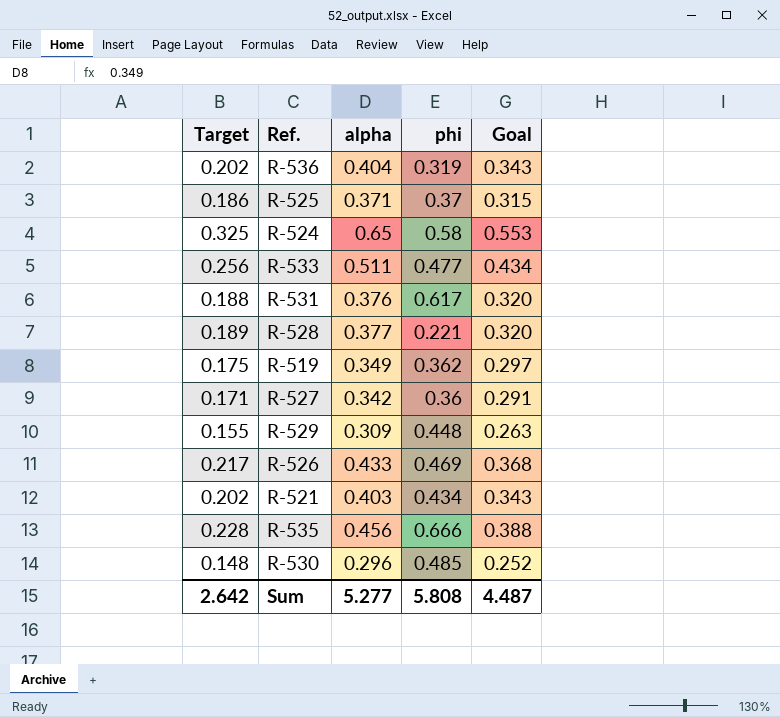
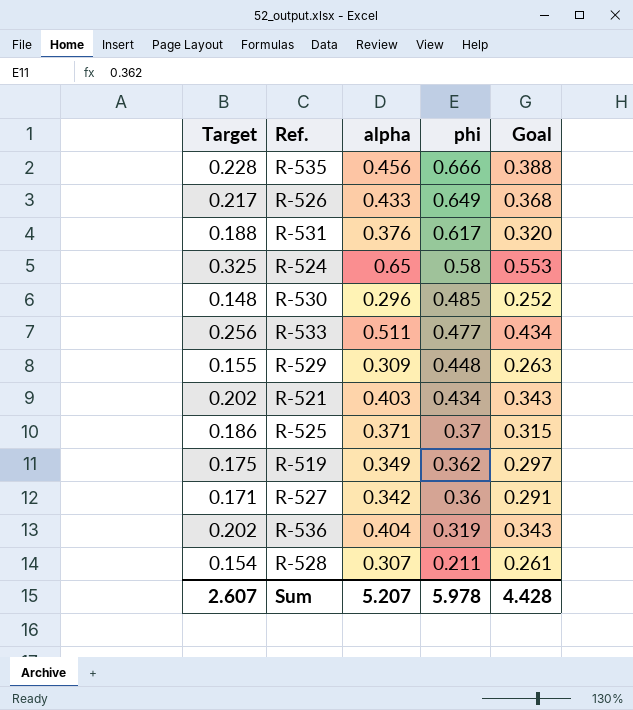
row order: none -> phi descending
R-526 | phi: 0.469 -> 0.649
R-528 | Target: 0.189 -> 0.154
R-528 | alpha: 0.377 -> 0.307
R-528 | phi: 0.221 -> 0.211
R-528 | Goal: 0.320 -> 0.261
Sum | Target: 2.642 -> 2.607
Sum | alpha: 5.277 -> 5.207
Sum | phi: 5.808 -> 5.978
Sum | Goal: 4.487 -> 4.428

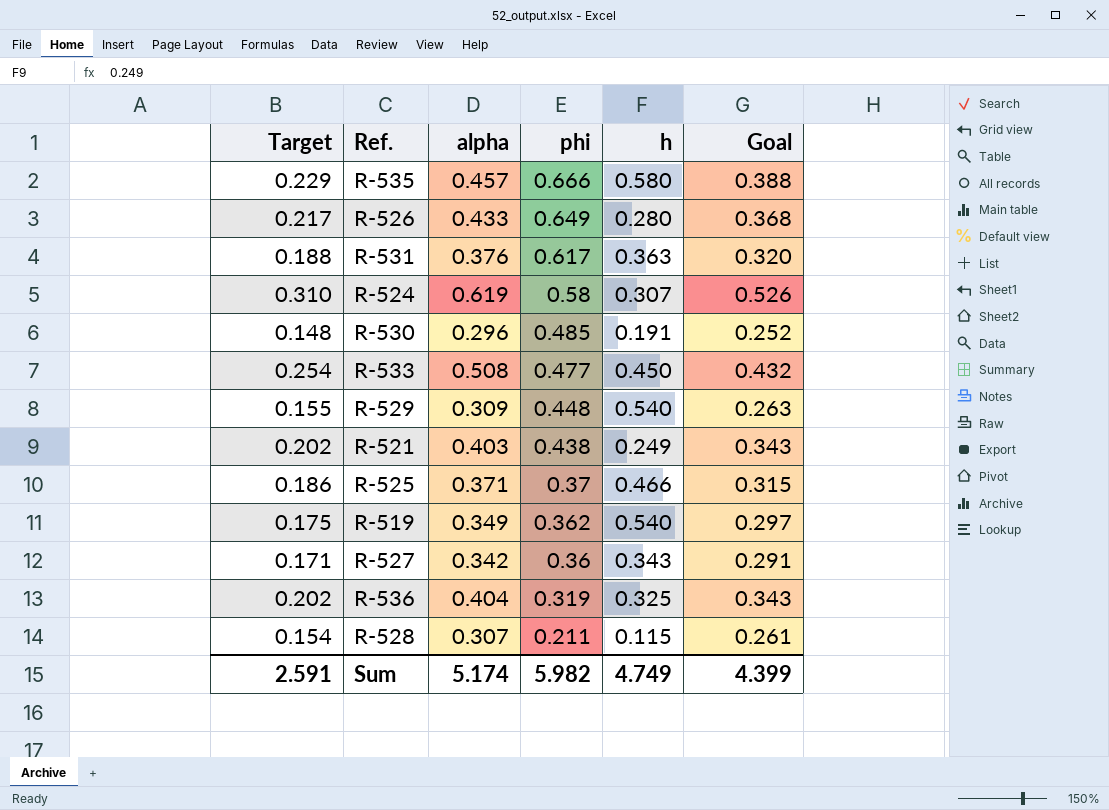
column h | position: none -> 5
R-535 | Target: 0.228 -> 0.229
R-535 | alpha: 0.456 -> 0.457
R-524 | Target: 0.325 -> 0.310
R-524 | alpha: 0.65 -> 0.619
R-524 | Goal: 0.553 -> 0.526
R-533 | Target: 0.256 -> 0.254
R-533 | alpha: 0.511 -> 0.508
R-533 | Goal: 0.434 -> 0.432
R-521 | phi: 0.434 -> 0.438
Sum | Target: 2.607 -> 2.591
Sum | alpha: 5.207 -> 5.174
Sum | phi: 5.978 -> 5.982
Sum | Goal: 4.428 -> 4.399

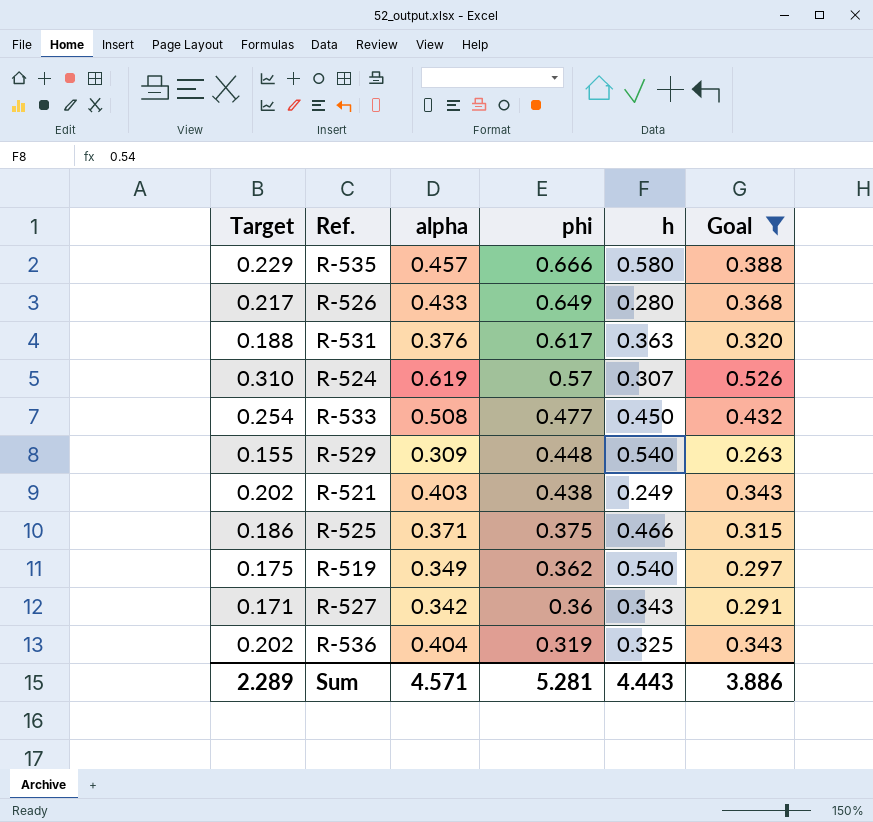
filter: none -> Goal >= 0.263
R-524 | phi: 0.58 -> 0.57
R-525 | phi: 0.37 -> 0.375
Sum | Target: 2.591 -> 2.289
Sum | alpha: 5.174 -> 4.571
Sum | phi: 5.982 -> 5.281
Sum | h: 4.749 -> 4.443
Sum | Goal: 4.399 -> 3.886

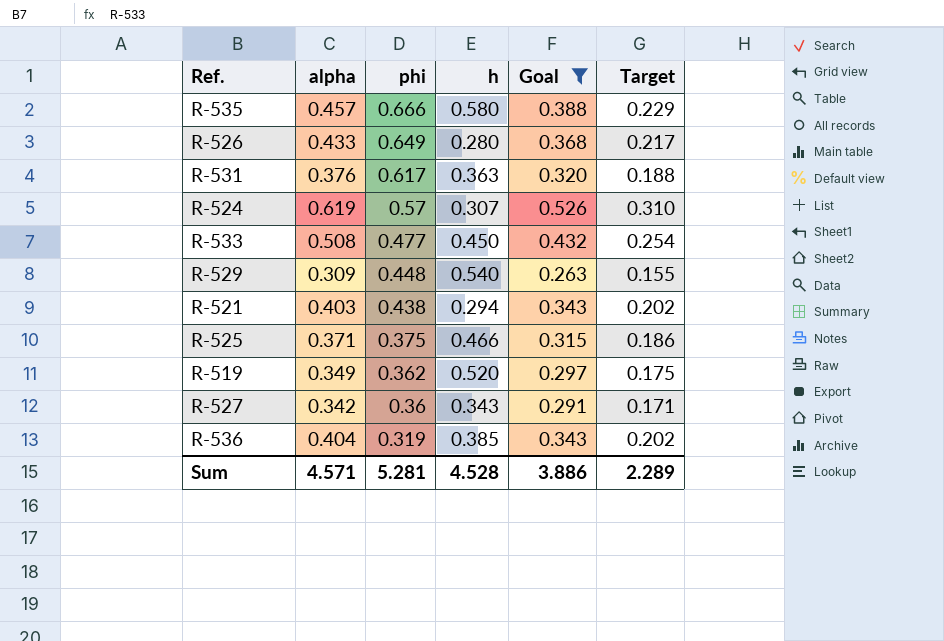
column Target | position: 1 -> 6
R-521 | h: 0.249 -> 0.294
R-519 | h: 0.540 -> 0.520
R-536 | h: 0.325 -> 0.385
Sum | h: 4.443 -> 4.528

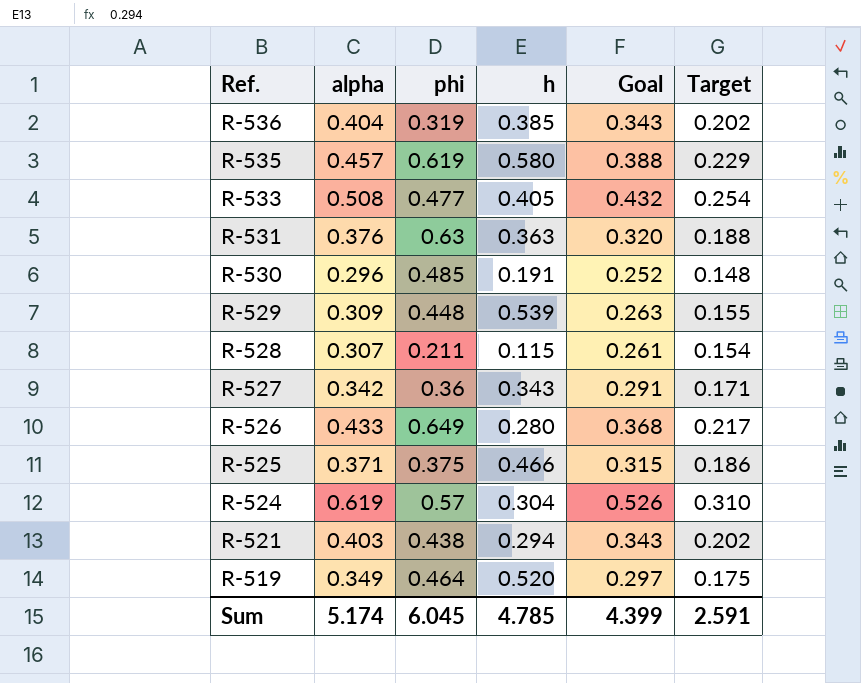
filter: Goal >= 0.263 -> none
row order: phi descending -> Ref. descending
R-535 | phi: 0.666 -> 0.619
R-533 | h: 0.450 -> 0.405
R-531 | phi: 0.617 -> 0.63
R-529 | h: 0.540 -> 0.539
R-524 | h: 0.307 -> 0.304
R-519 | phi: 0.362 -> 0.464
Sum | alpha: 4.571 -> 5.174
Sum | phi: 5.281 -> 6.045
Sum | h: 4.528 -> 4.785
Sum | Goal: 3.886 -> 4.399
Sum | Target: 2.289 -> 2.591

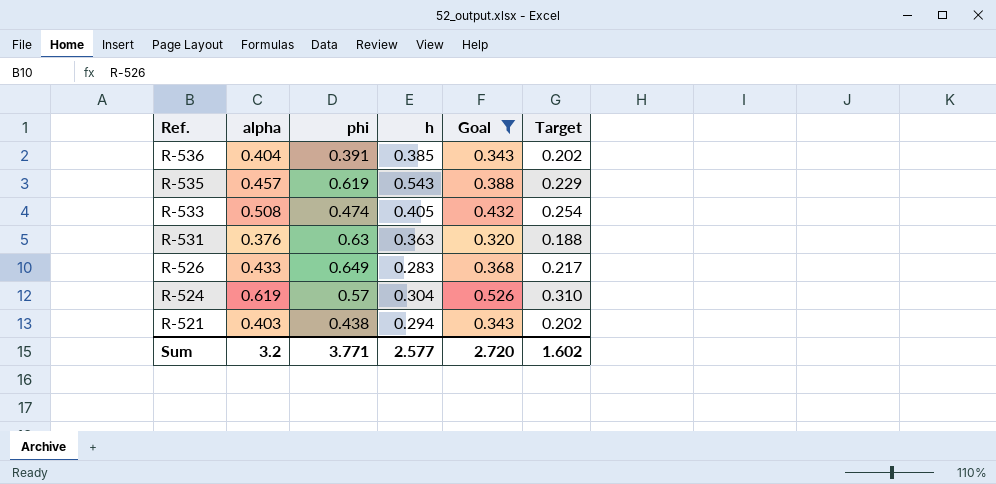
filter: none -> Goal >= 0.320
R-536 | phi: 0.319 -> 0.391
R-535 | h: 0.580 -> 0.543
R-533 | phi: 0.477 -> 0.474
R-526 | h: 0.280 -> 0.283
Sum | alpha: 5.174 -> 3.2
Sum | phi: 6.045 -> 3.771
Sum | h: 4.785 -> 2.577
Sum | Goal: 4.399 -> 2.720
Sum | Target: 2.591 -> 1.602

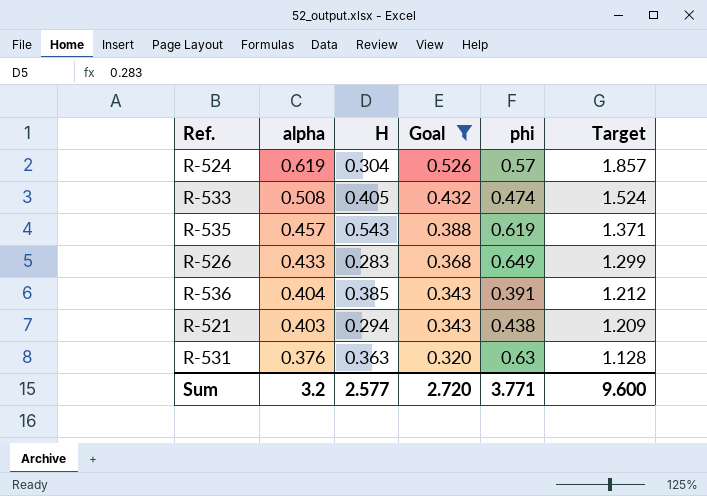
row order: Ref. descending -> alpha descending
column name: h -> H
column phi | position: 3 -> 5
column Target | formula: [alpha] * 0.5 -> [alpha] * 3
Sum | Target: 1.602 -> 9.600

